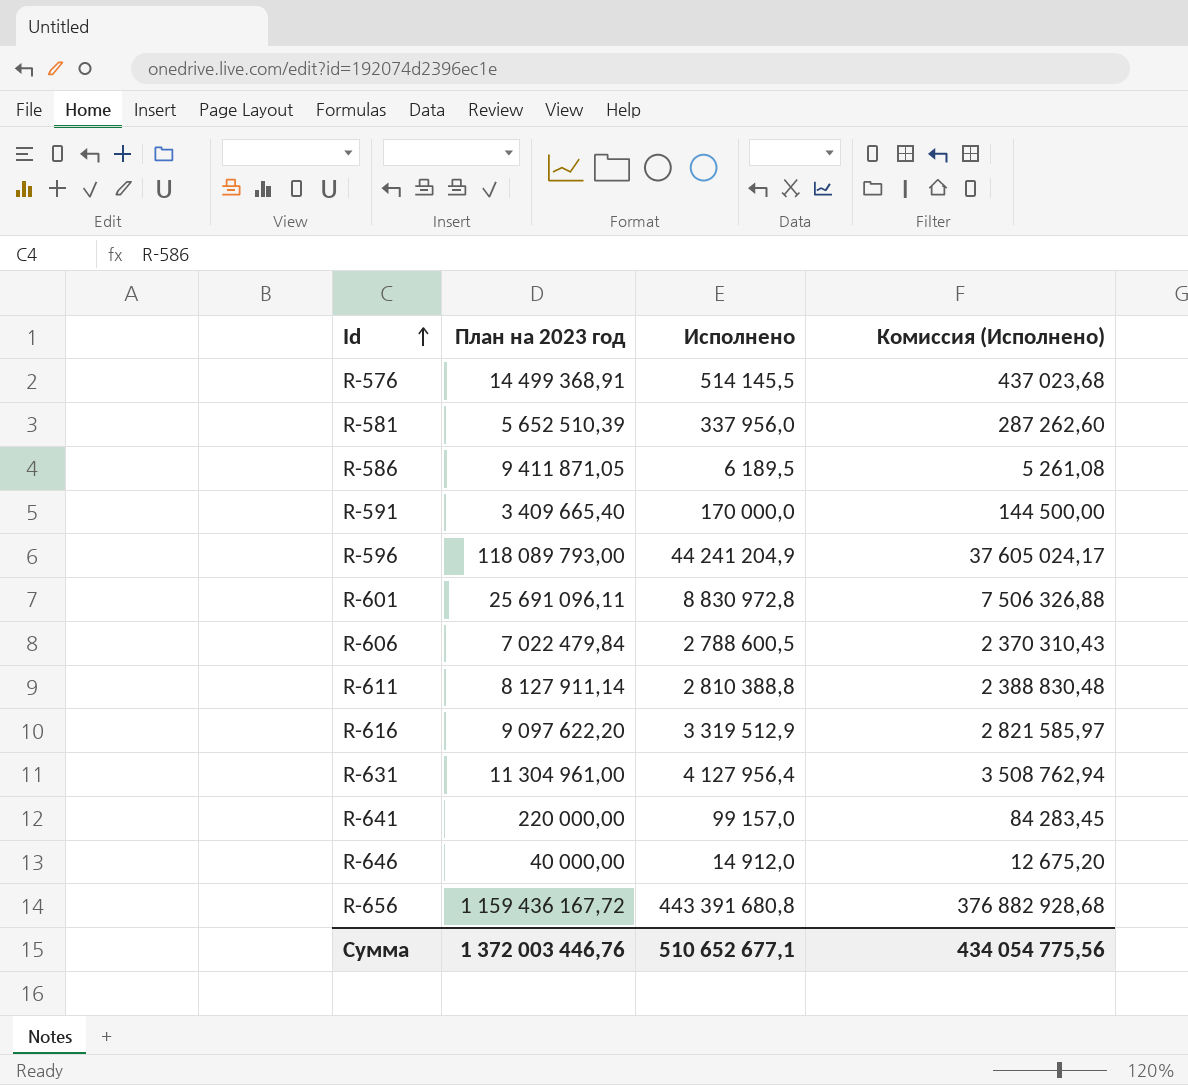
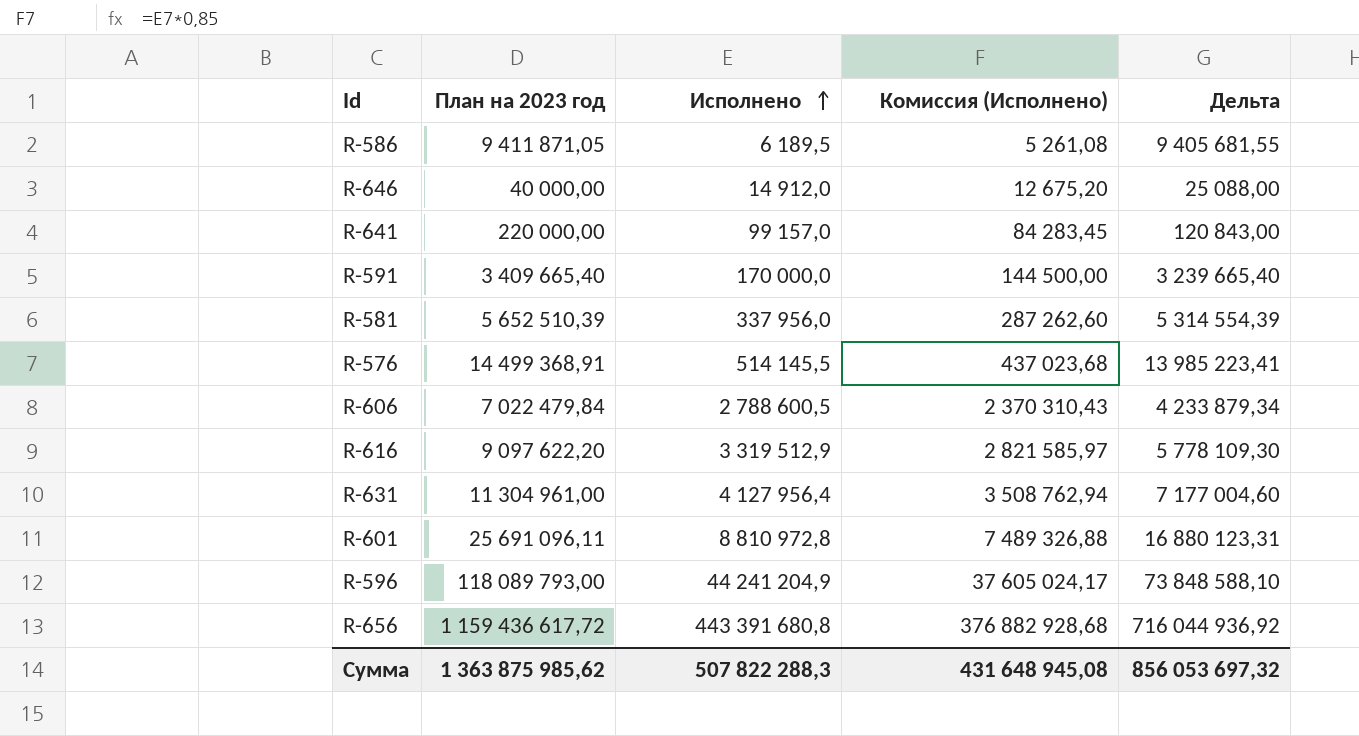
row order: Id ascending -> Исполнено ascending
column Дельта | formula: none -> [План на 2023 год] - [Исполнено]
row R-611: 8 127 911,14 | 2 810 388,8 | 2 388 830,48 -> none
R-601 | Исполнено: 8 830 972,8 -> 8 810 972,8
R-601 | Комиссия (Исполнено): 7 506 326,88 -> 7 489 326,88
R-656 | План на 2023 год: 1 159 436 167,72 -> 1 159 436 617,72
Сумма | План на 2023 год: 1 372 003 446,76 -> 1 363 875 985,62
Сумма | Исполнено: 510 652 677,1 -> 507 822 288,3
Сумма | Комиссия (Исполнено): 434 054 775,56 -> 431 648 945,08

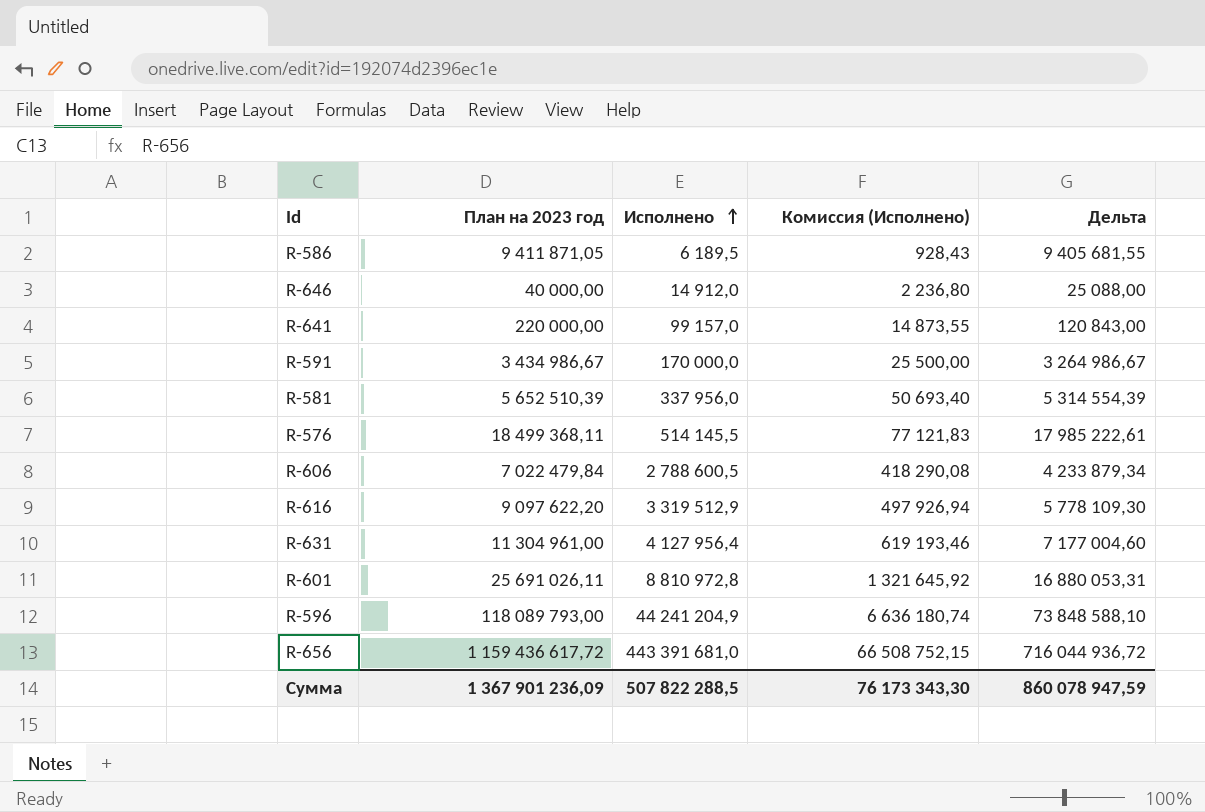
column Комиссия (Исполнено) | formula: [Исполнено] * 0,85 -> [Исполнено] * 0,15
R-591 | План на 2023 год: 3 409 665,40 -> 3 434 986,67
R-591 | Дельта: 3 239 665,40 -> 3 264 986,67
R-576 | План на 2023 год: 14 499 368,91 -> 18 499 368,11
R-576 | Дельта: 13 985 223,41 -> 17 985 222,61
R-601 | План на 2023 год: 25 691 096,11 -> 25 691 026,11
R-601 | Дельта: 16 880 123,31 -> 16 880 053,31
R-656 | Исполнено: 443 391 680,8 -> 443 391 681,0
R-656 | Дельта: 716 044 936,92 -> 716 044 936,72
Сумма | План на 2023 год: 1 363 875 985,62 -> 1 367 901 236,09
Сумма | Исполнено: 507 822 288,3 -> 507 822 288,5
Сумма | Комиссия (Исполнено): 431 648 945,08 -> 76 173 343,30
Сумма | Дельта: 856 053 697,32 -> 860 078 947,59

